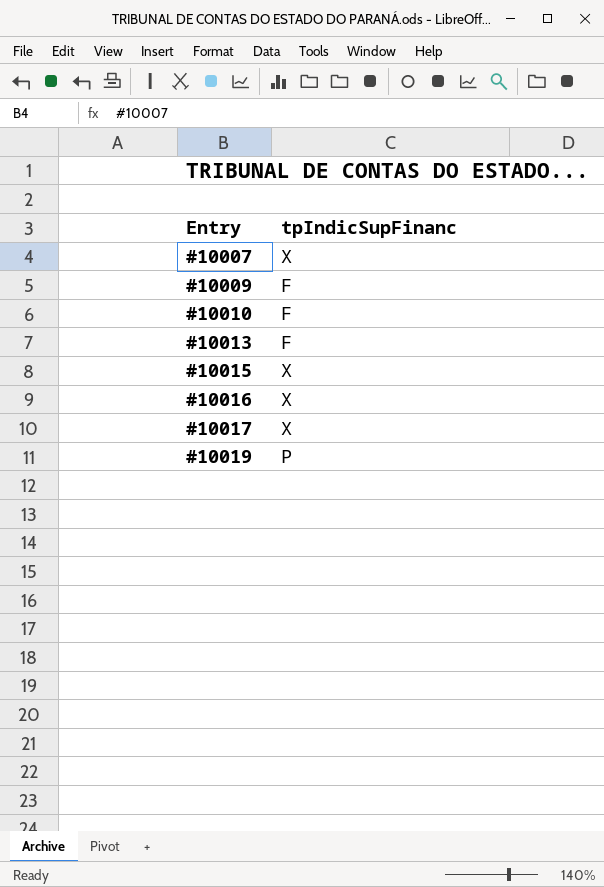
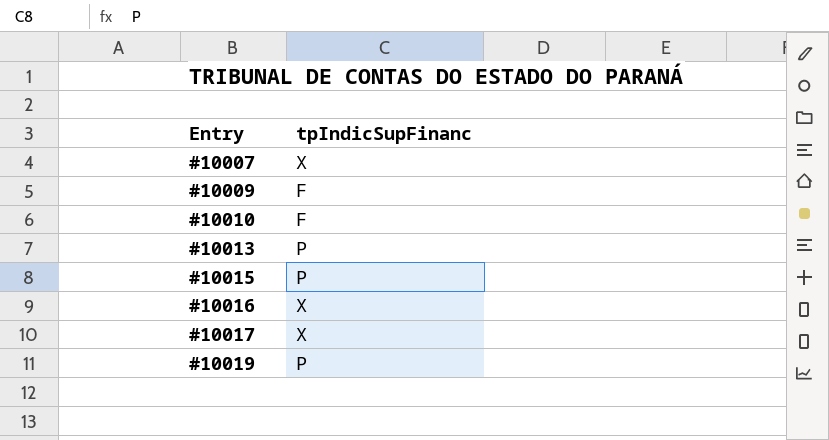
#10013 | tpIndicSupFinanc: F -> P
#10015 | tpIndicSupFinanc: X -> P

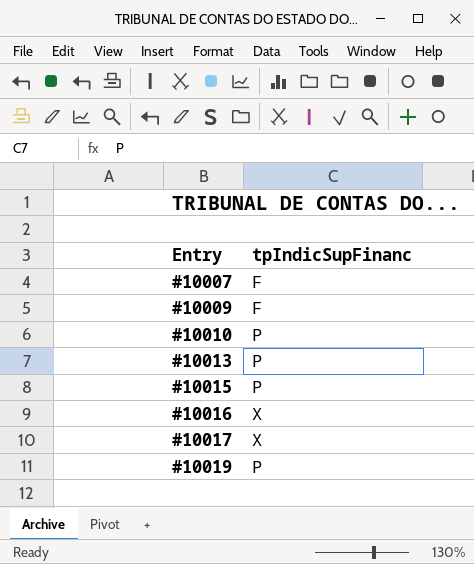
#10007 | tpIndicSupFinanc: X -> F
#10010 | tpIndicSupFinanc: F -> P

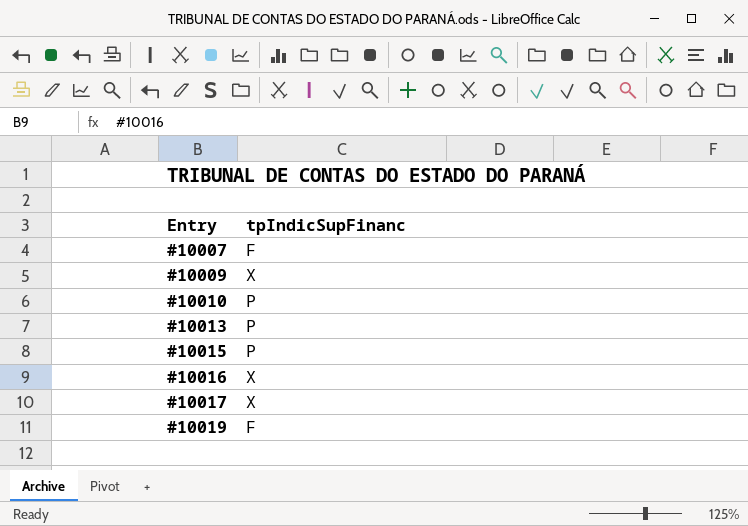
#10009 | tpIndicSupFinanc: F -> X
#10019 | tpIndicSupFinanc: P -> F

